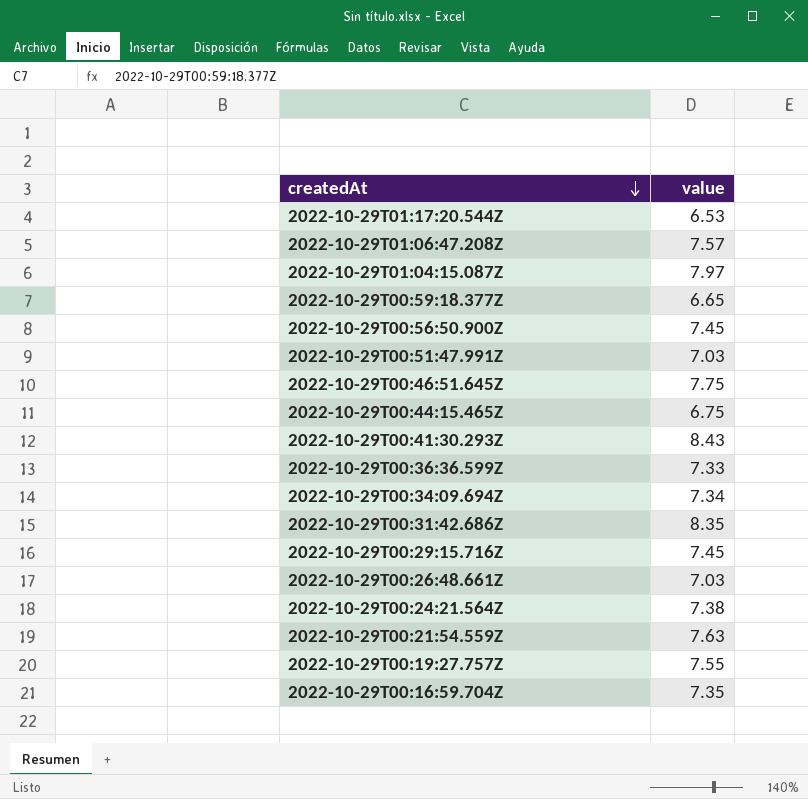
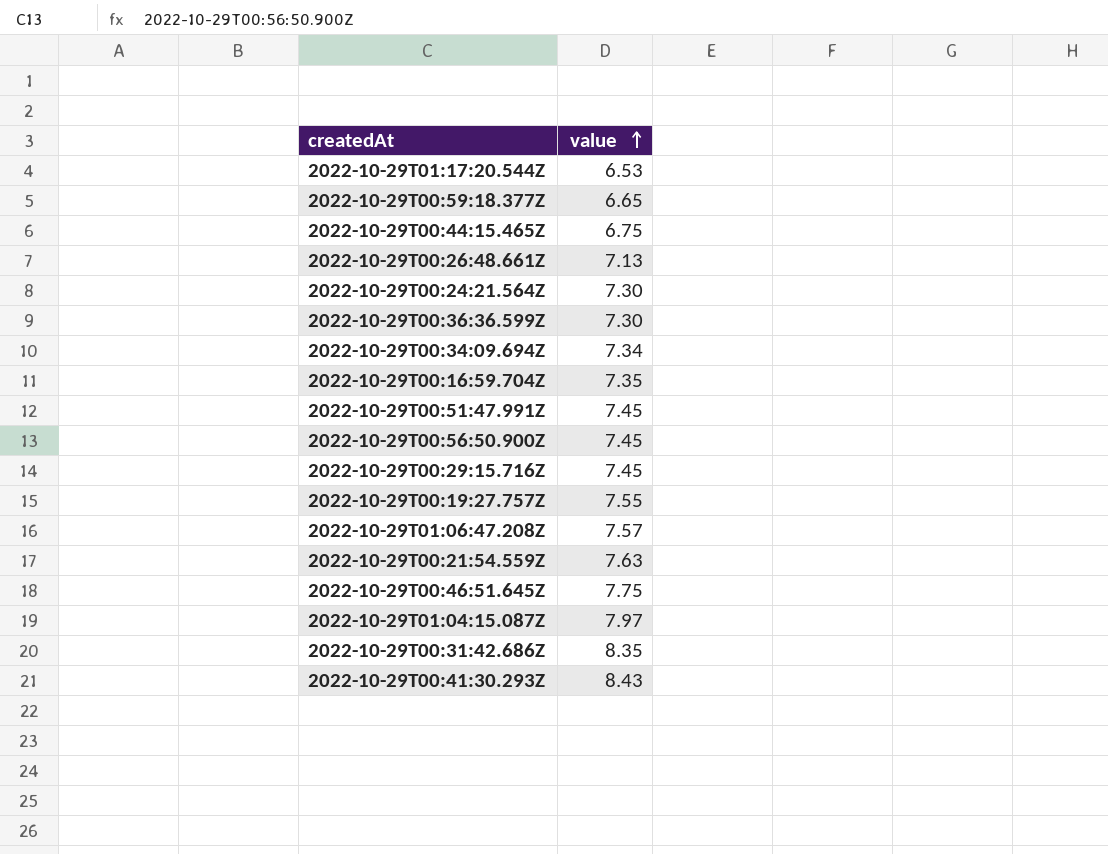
row order: createdAt descending -> value ascending
2022-10-29T00:26:48.661Z | value: 7.03 -> 7.13
2022-10-29T00:24:21.564Z | value: 7.38 -> 7.30
2022-10-29T00:36:36.599Z | value: 7.33 -> 7.30
2022-10-29T00:51:47.991Z | value: 7.03 -> 7.45

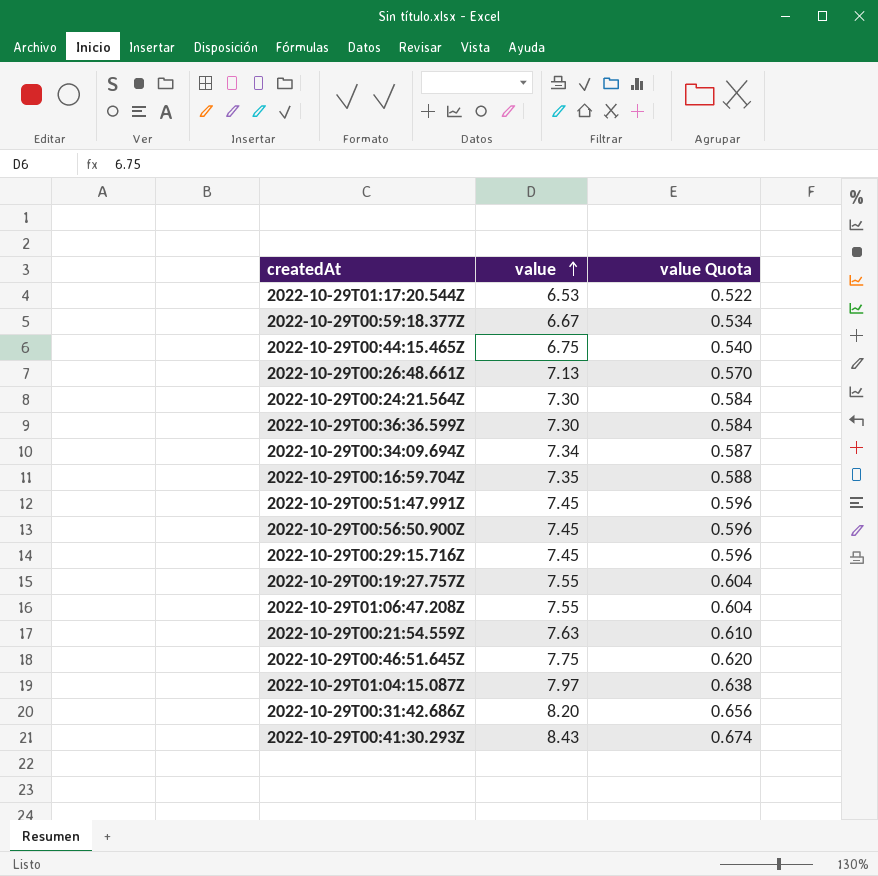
column value Quota | formula: none -> [value] * 0.08
2022-10-29T00:59:18.377Z | value: 6.65 -> 6.67
2022-10-29T01:06:47.208Z | value: 7.57 -> 7.55
2022-10-29T00:31:42.686Z | value: 8.35 -> 8.20

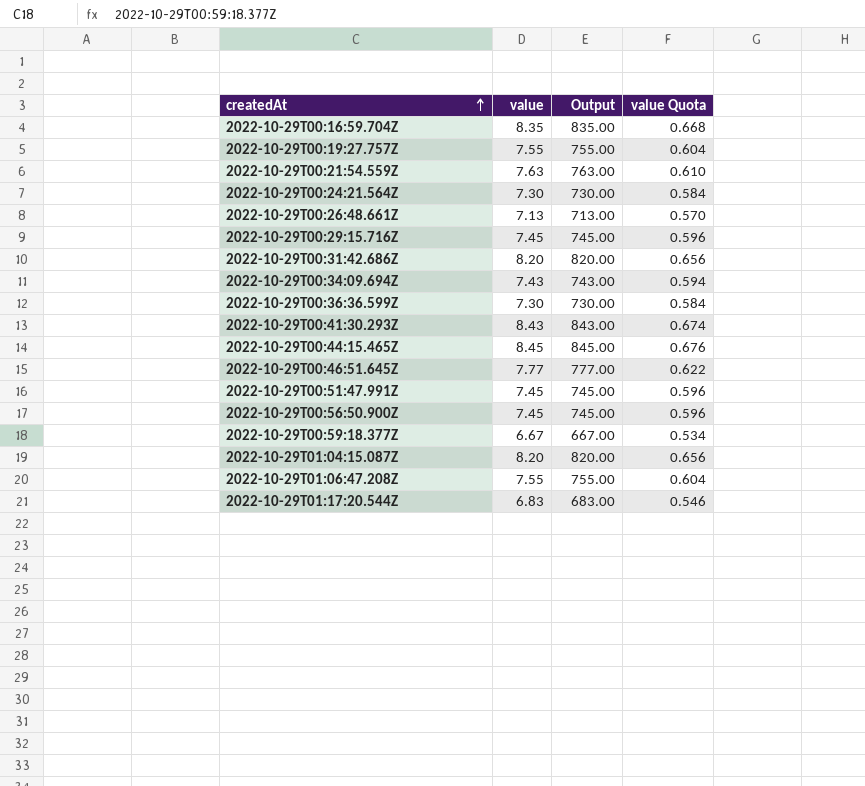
row order: value ascending -> createdAt ascending
column Output | formula: none -> [value] * 100
2022-10-29T00:16:59.704Z | value: 7.35 -> 8.35
2022-10-29T00:16:59.704Z | value Quota: 0.588 -> 0.668
2022-10-29T00:34:09.694Z | value: 7.34 -> 7.43
2022-10-29T00:34:09.694Z | value Quota: 0.587 -> 0.594
2022-10-29T00:44:15.465Z | value: 6.75 -> 8.45
2022-10-29T00:44:15.465Z | value Quota: 0.540 -> 0.676
2022-10-29T00:46:51.645Z | value: 7.75 -> 7.77
2022-10-29T00:46:51.645Z | value Quota: 0.620 -> 0.622
2022-10-29T01:04:15.087Z | value: 7.97 -> 8.20
2022-10-29T01:04:15.087Z | value Quota: 0.638 -> 0.656
2022-10-29T01:17:20.544Z | value: 6.53 -> 6.83
2022-10-29T01:17:20.544Z | value Quota: 0.522 -> 0.546

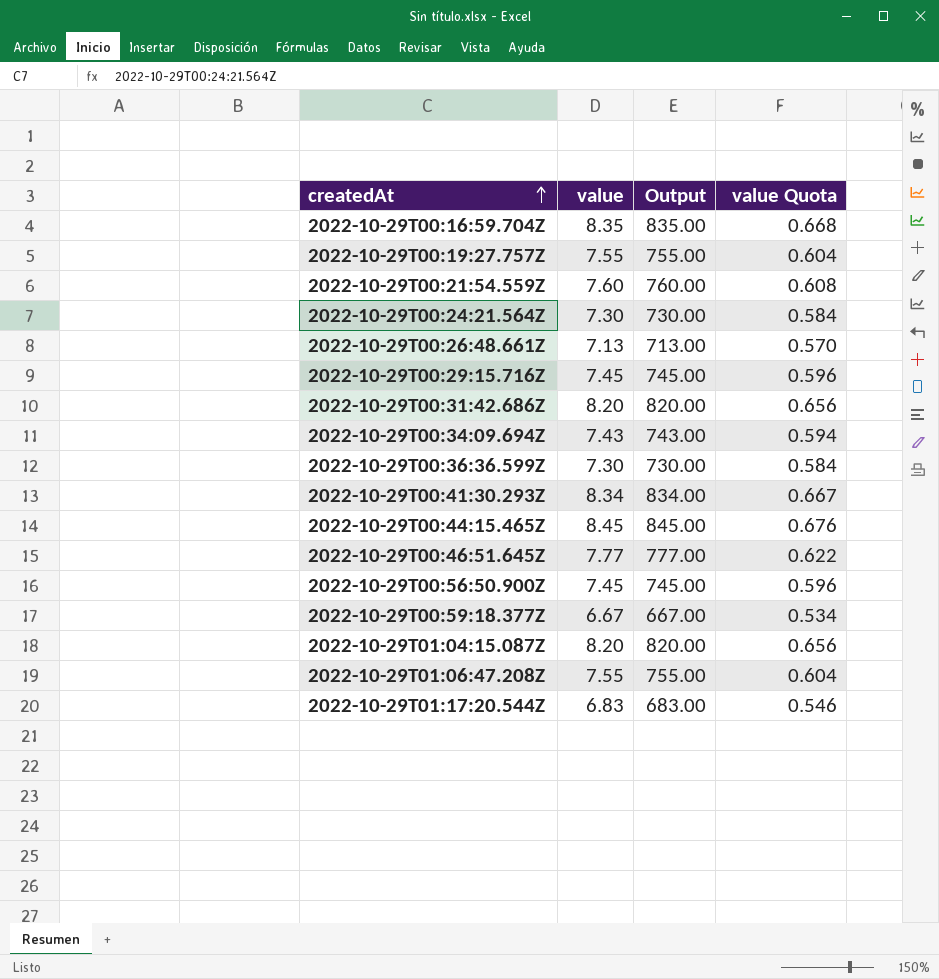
row 2022-10-29T00:51:47.991Z: 7.45 | 745.00 | 0.596 -> none
2022-10-29T00:21:54.559Z | value: 7.63 -> 7.60
2022-10-29T00:21:54.559Z | Output: 763.00 -> 760.00
2022-10-29T00:21:54.559Z | value Quota: 0.610 -> 0.608
2022-10-29T00:41:30.293Z | value: 8.43 -> 8.34
2022-10-29T00:41:30.293Z | Output: 843.00 -> 834.00
2022-10-29T00:41:30.293Z | value Quota: 0.674 -> 0.667

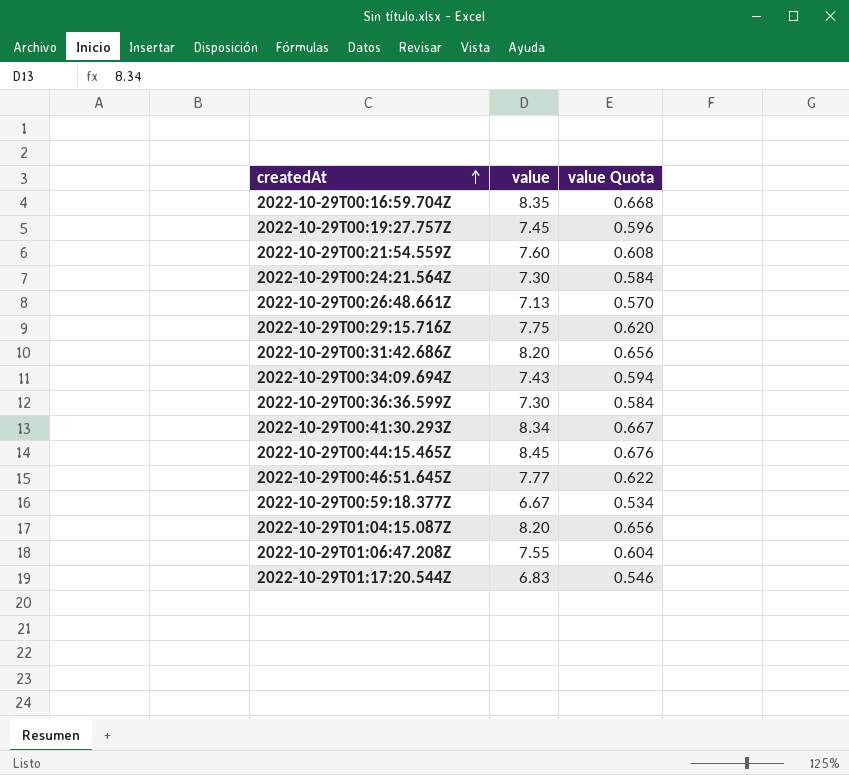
column Output | formula: [value] * 100 -> none
row 2022-10-29T00:56:50.900Z: 7.45 | 745.00 | 0.596 -> none
2022-10-29T00:19:27.757Z | value: 7.55 -> 7.45
2022-10-29T00:19:27.757Z | value Quota: 0.604 -> 0.596
2022-10-29T00:29:15.716Z | value: 7.45 -> 7.75
2022-10-29T00:29:15.716Z | value Quota: 0.596 -> 0.620

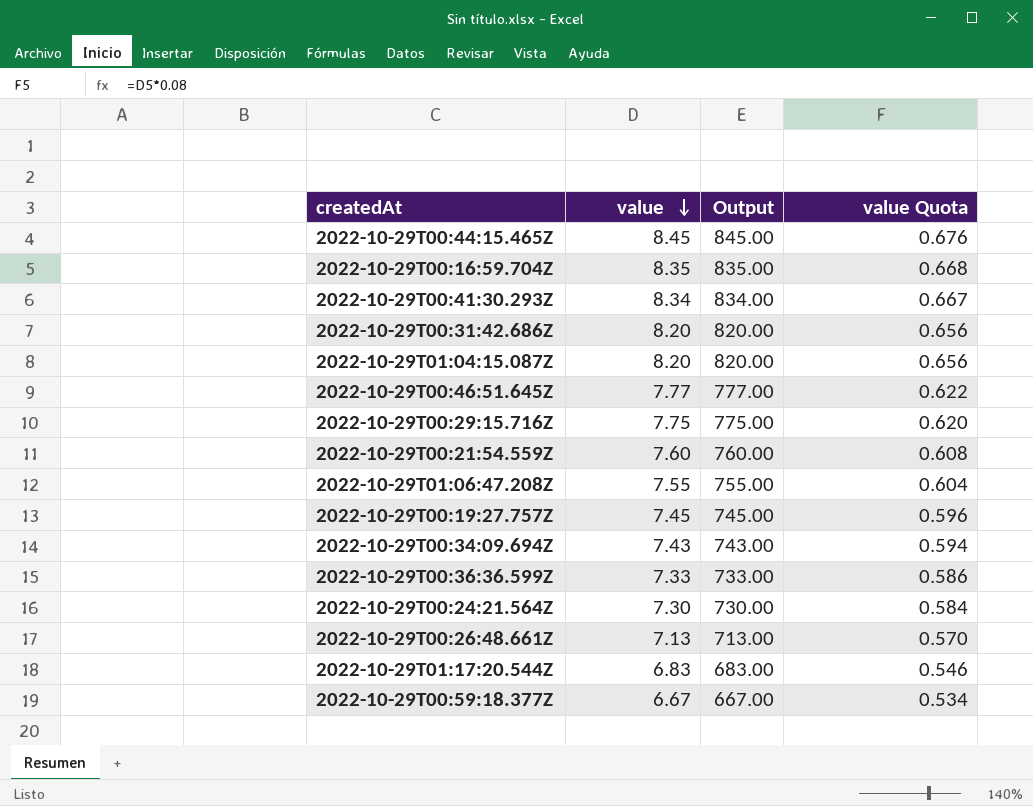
row order: createdAt ascending -> value descending
column Output | formula: none -> [value] * 100
2022-10-29T00:36:36.599Z | value: 7.30 -> 7.33
2022-10-29T00:36:36.599Z | value Quota: 0.584 -> 0.586

